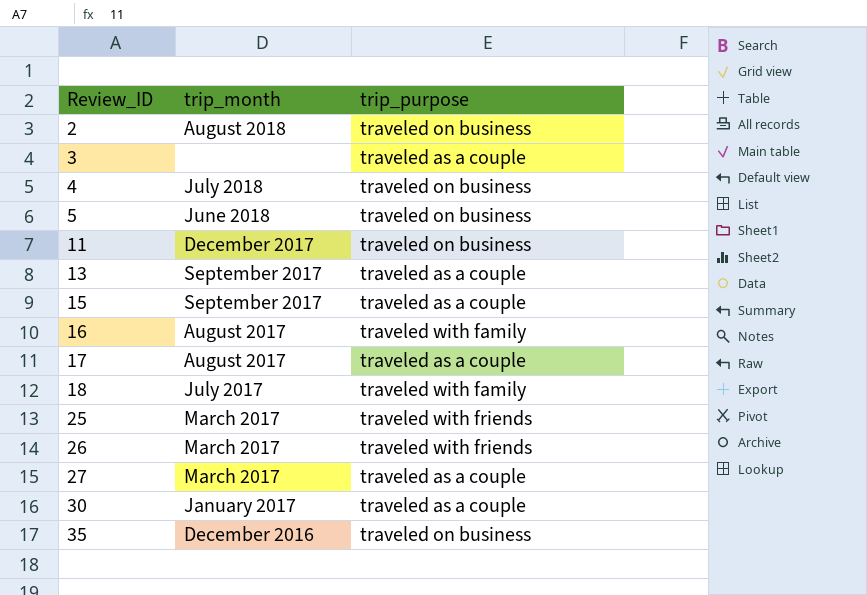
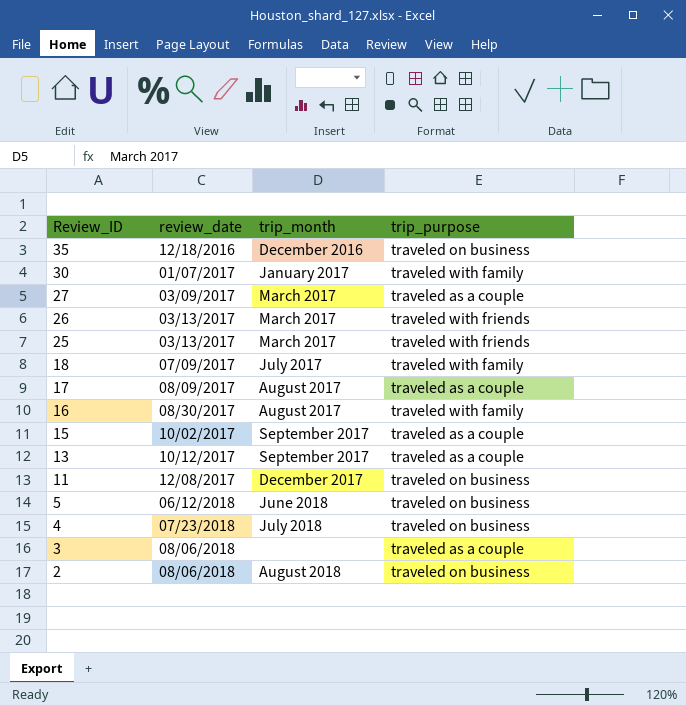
row order: Review_ID ascending -> Review_ID descending
column review_date | position: none -> 2
30 | trip_purpose: traveled as a couple -> traveled with family

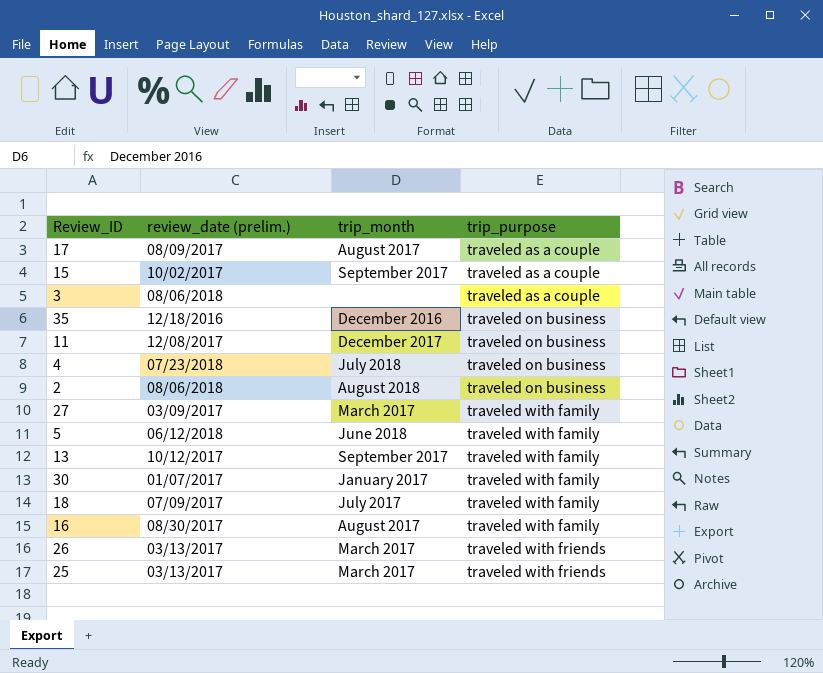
row order: Review_ID descending -> trip_purpose ascending
column name: review_date -> review_date (prelim.)
27 | trip_purpose: traveled as a couple -> traveled with family
5 | trip_purpose: traveled on business -> traveled with family
13 | trip_purpose: traveled as a couple -> traveled with family

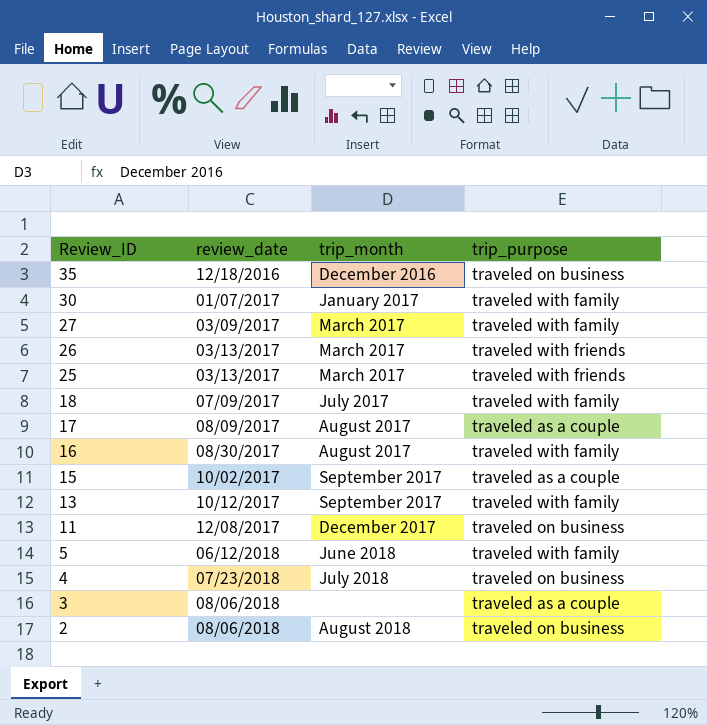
row order: trip_purpose ascending -> Review_ID descending
column name: review_date (prelim.) -> review_date

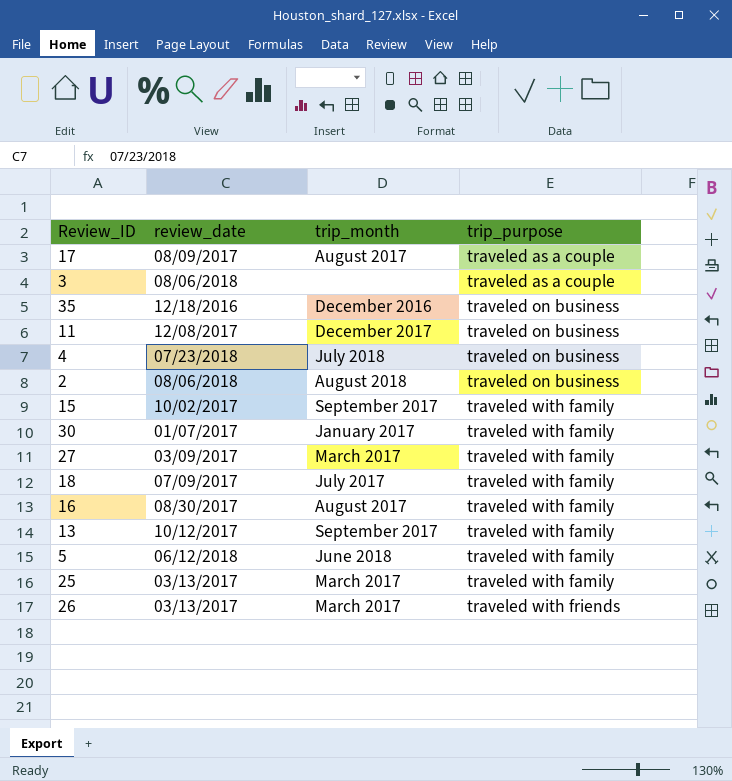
row order: Review_ID descending -> trip_purpose ascending
15 | trip_purpose: traveled as a couple -> traveled with family
25 | trip_purpose: traveled with friends -> traveled with family

